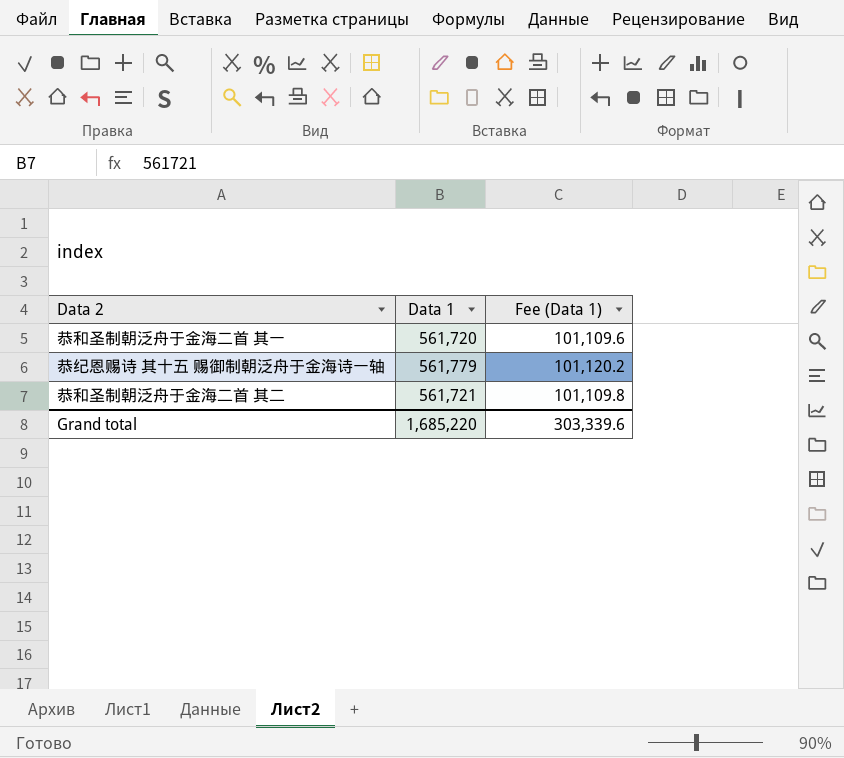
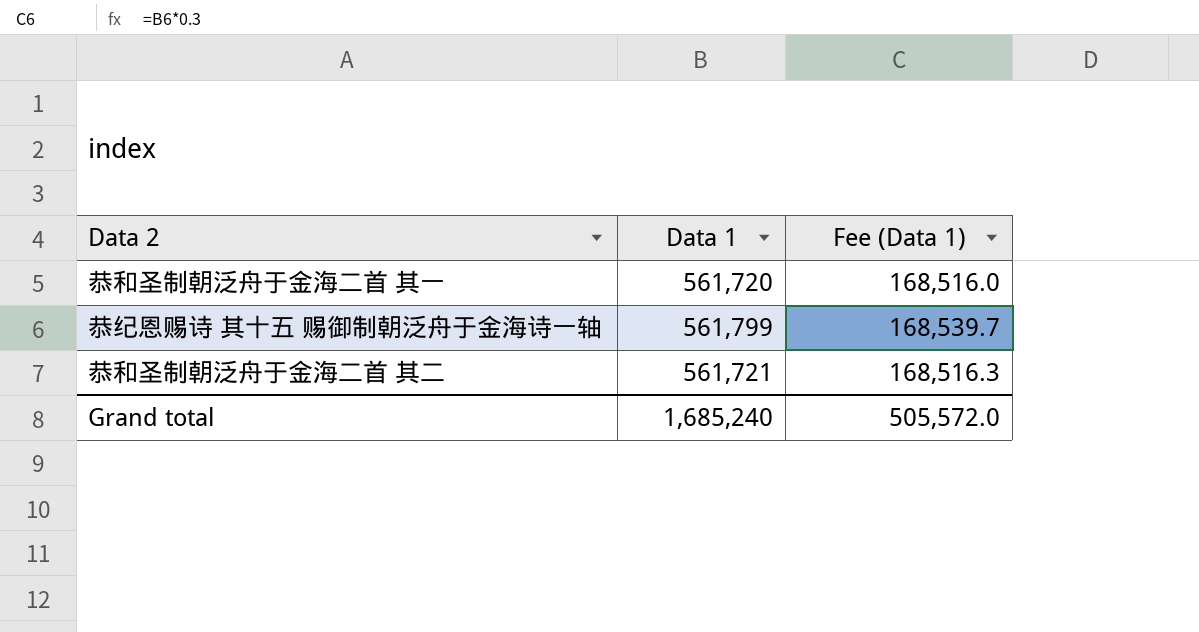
column Fee (Data 1) | formula: [Data 1] * 0.18 -> [Data 1] * 0.3
恭纪恩赐诗 其十五 赐御制朝泛舟于金海诗一轴 | Data 1: 561,779 -> 561,799
Grand total | Data 1: 1,685,220 -> 1,685,240
Grand total | Fee (Data 1): 303,339.6 -> 505,572.0

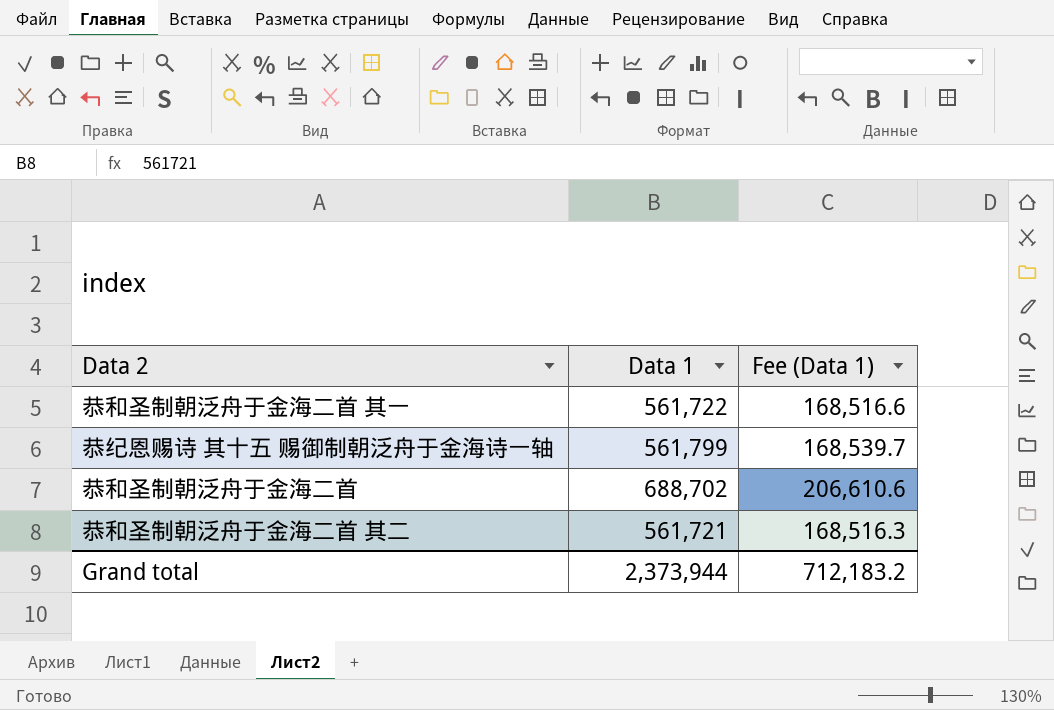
恭和圣制朝泛舟于金海二首 其一 | Data 1: 561,720 -> 561,722
恭和圣制朝泛舟于金海二首 其一 | Fee (Data 1): 168,516.0 -> 168,516.6
row 恭和圣制朝泛舟于金海二首: none -> 688,702 | 206,610.6
Grand total | Data 1: 1,685,240 -> 2,373,944
Grand total | Fee (Data 1): 505,572.0 -> 712,183.2

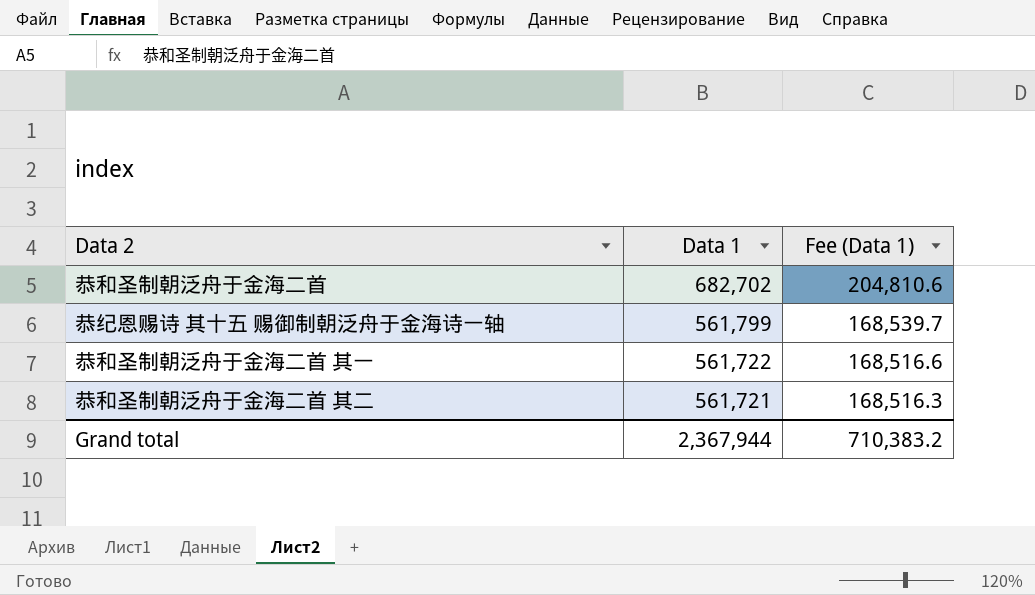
row order: none -> Data 1 descending
恭和圣制朝泛舟于金海二首 | Data 1: 688,702 -> 682,702
恭和圣制朝泛舟于金海二首 | Fee (Data 1): 206,610.6 -> 204,810.6
Grand total | Data 1: 2,373,944 -> 2,367,944
Grand total | Fee (Data 1): 712,183.2 -> 710,383.2

